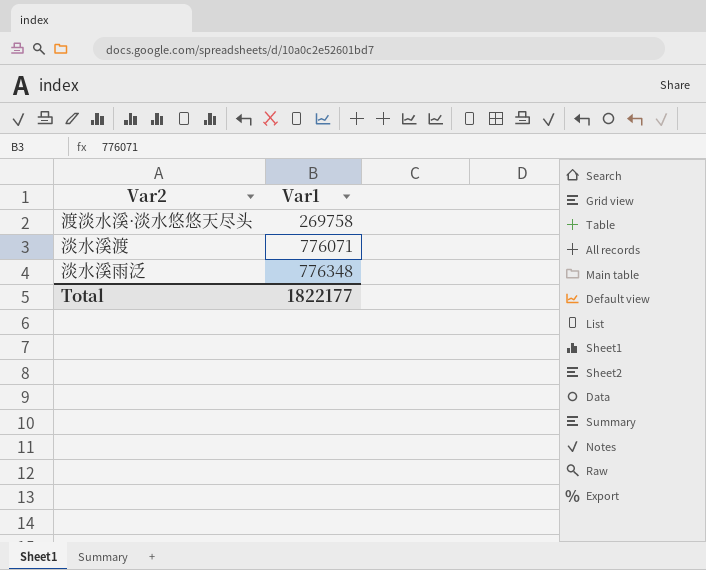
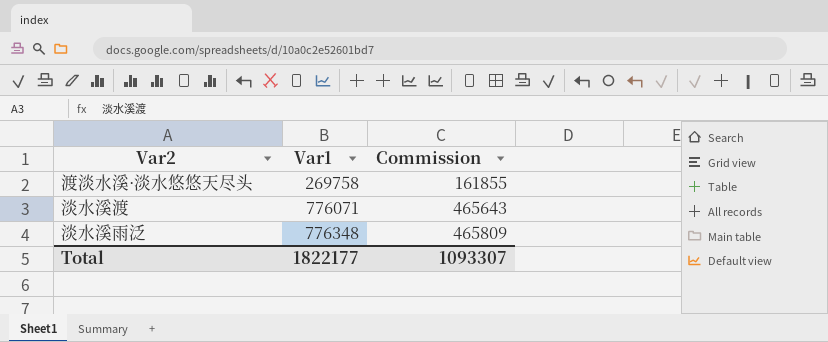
column Commission | formula: none -> [Var1] * 0.6

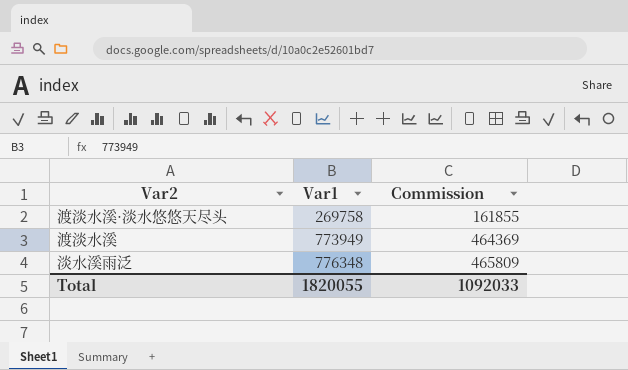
row 淡水溪渡: 776071 | 465643 -> none
row 渡淡水溪: none -> 773949 | 464369
Total | Var1: 1822177 -> 1820055
Total | Commission: 1093307 -> 1092033

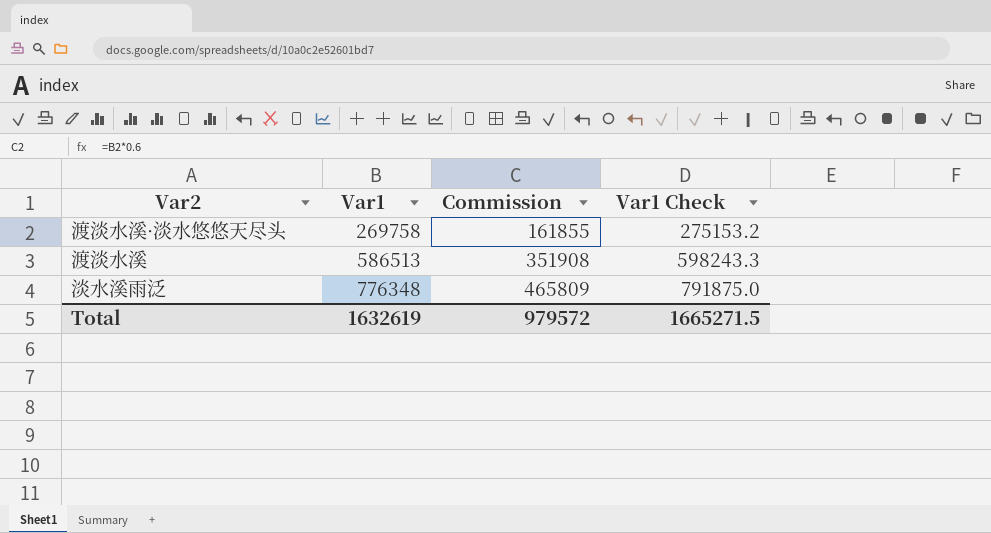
column Var1 Check | formula: none -> [Var1] * 1.02
渡淡水溪 | Var1: 773949 -> 586513
渡淡水溪 | Commission: 464369 -> 351908
Total | Var1: 1820055 -> 1632619
Total | Commission: 1092033 -> 979572

